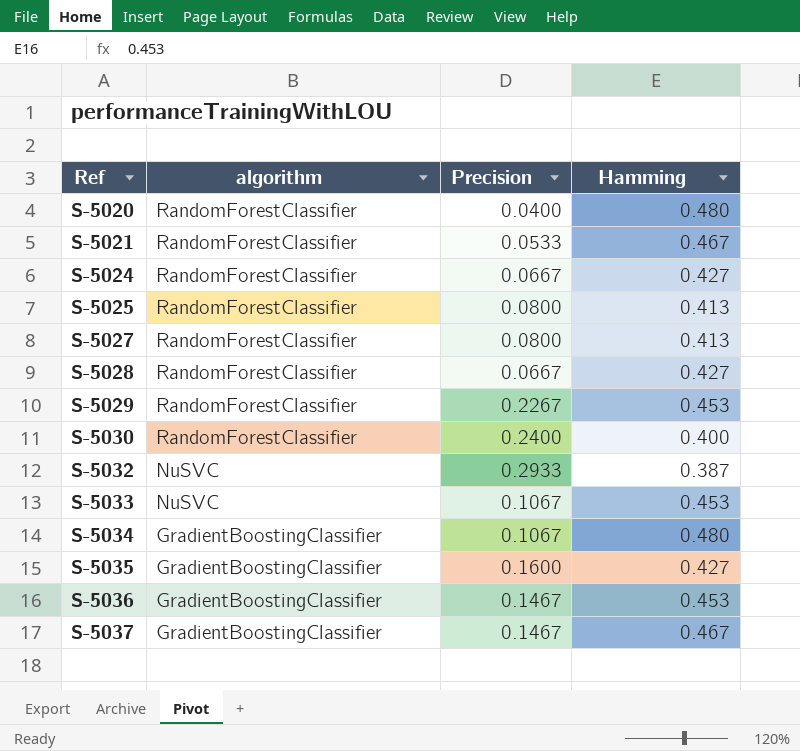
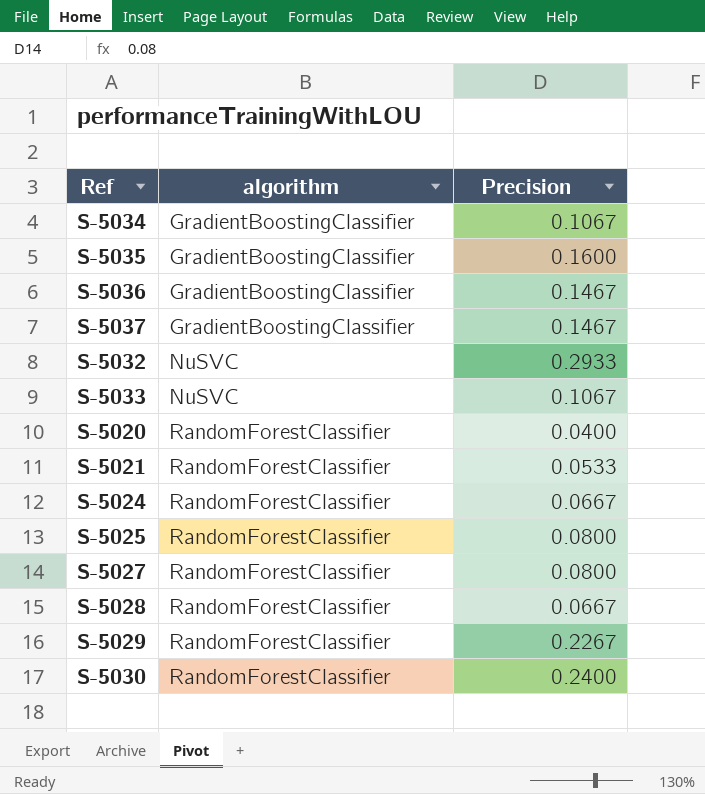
row order: Ref ascending -> algorithm ascending
column Hamming | position: 4 -> none

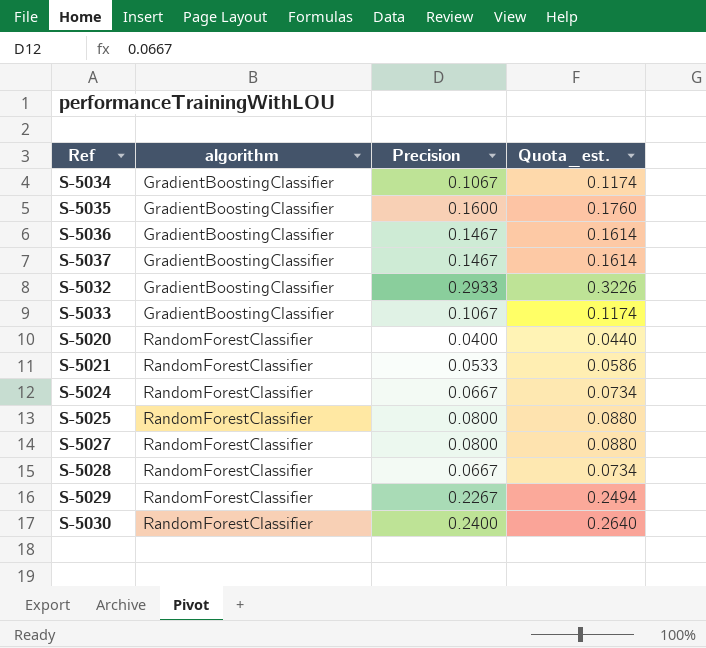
column Quota_est. | formula: none -> [Precision] * 1.1
S-5032 | algorithm: NuSVC -> GradientBoostingClassifier
S-5033 | algorithm: NuSVC -> GradientBoostingClassifier

